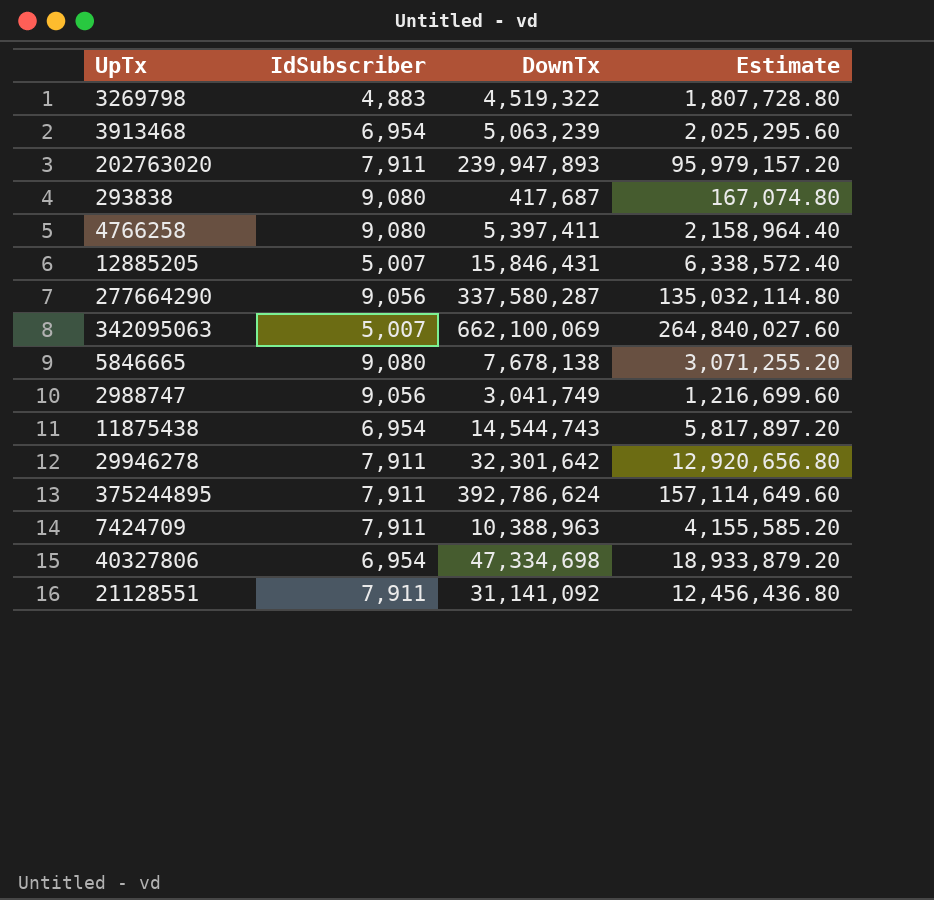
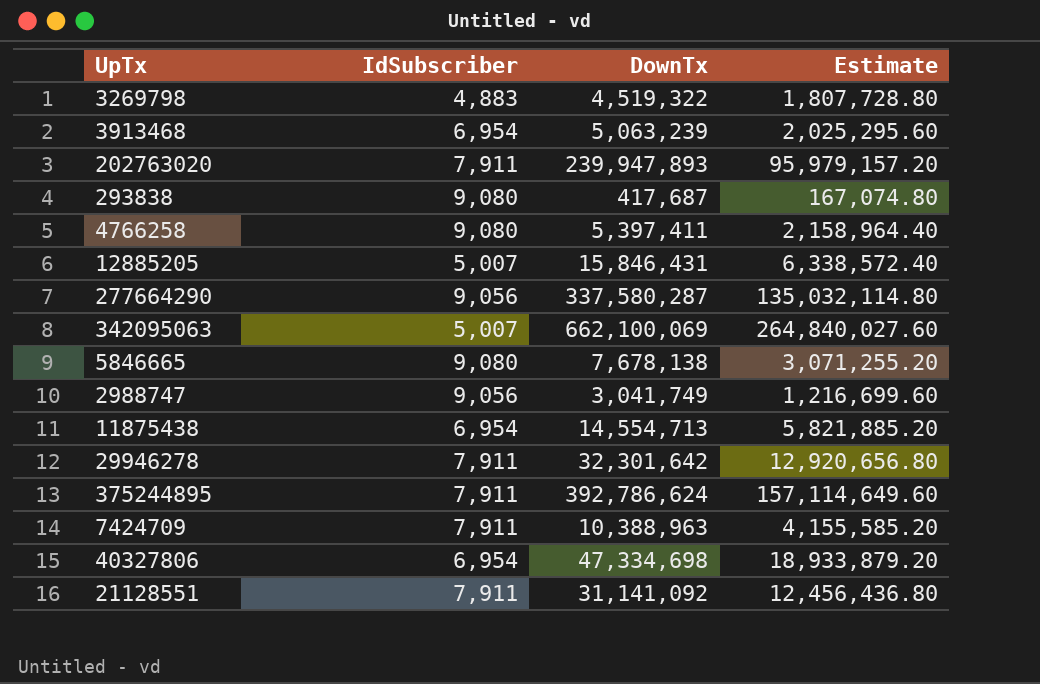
11875438 | DownTx: 14,544,743 -> 14,554,713
11875438 | Estimate: 5,817,897.20 -> 5,821,885.20

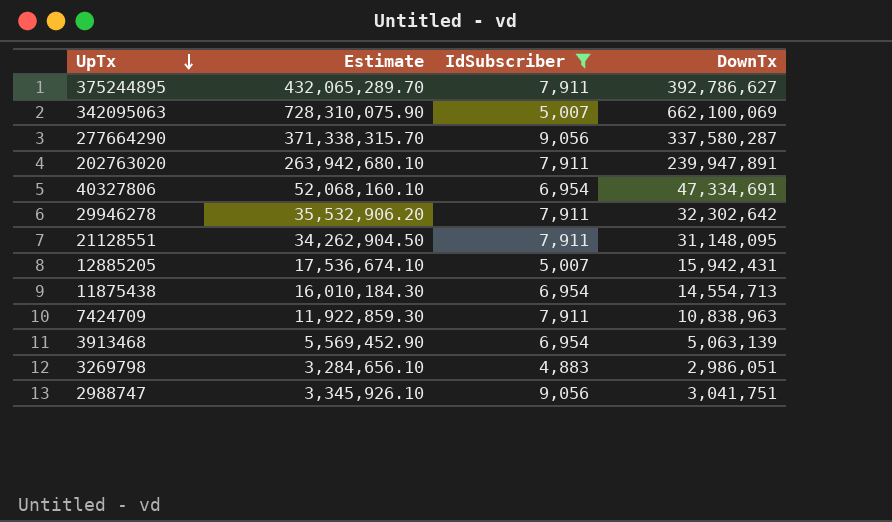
filter: none -> IdSubscriber != 9,080
row order: none -> UpTx descending
column Estimate | formula: [DownTx] * 0.4 -> [DownTx] * 1.1
column Estimate | position: 4 -> 2
375244895 | DownTx: 392,786,624 -> 392,786,627
202763020 | DownTx: 239,947,893 -> 239,947,891
40327806 | DownTx: 47,334,698 -> 47,334,691
29946278 | DownTx: 32,301,642 -> 32,302,642
21128551 | DownTx: 31,141,092 -> 31,148,095
12885205 | DownTx: 15,846,431 -> 15,942,431
7424709 | DownTx: 10,388,963 -> 10,838,963
3913468 | DownTx: 5,063,239 -> 5,063,139
3269798 | DownTx: 4,519,322 -> 2,986,051
2988747 | DownTx: 3,041,749 -> 3,041,751

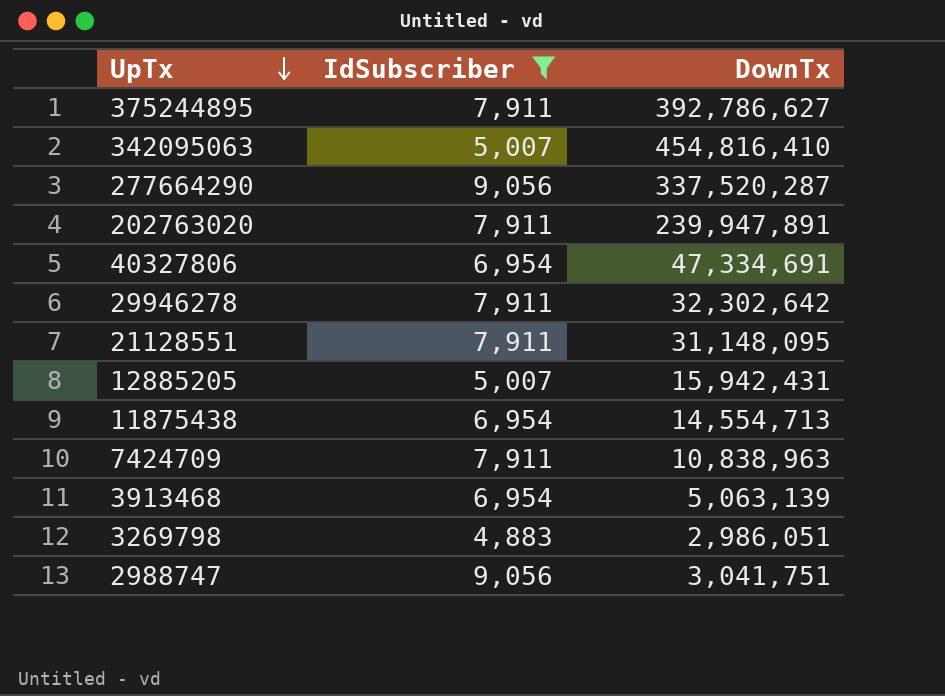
column Estimate | formula: [DownTx] * 1.1 -> none
342095063 | DownTx: 662,100,069 -> 454,816,410
277664290 | DownTx: 337,580,287 -> 337,520,287

